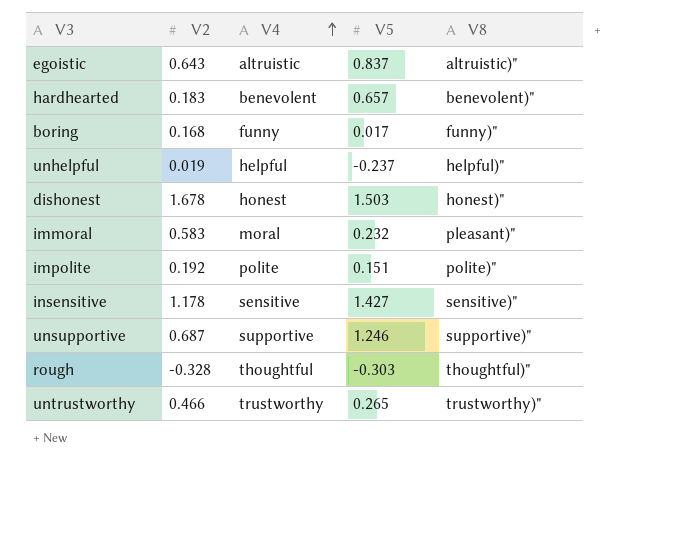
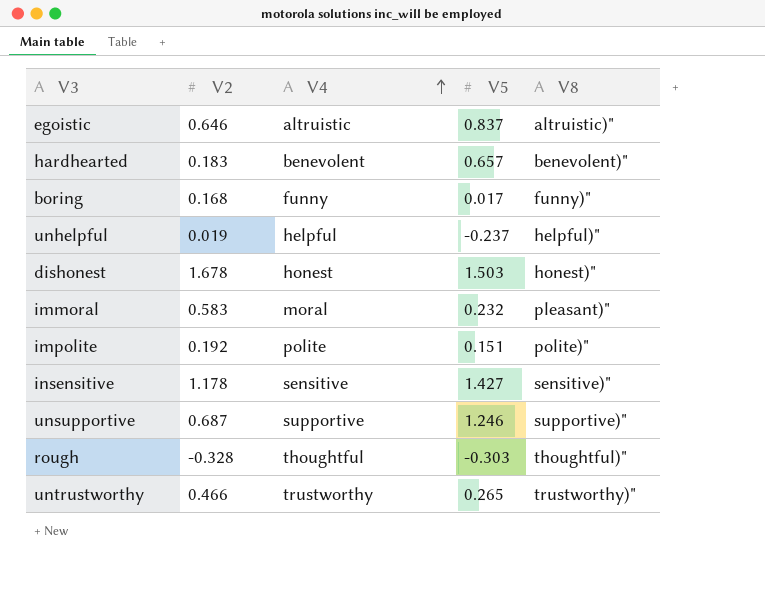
egoistic | V2: 0.643 -> 0.646

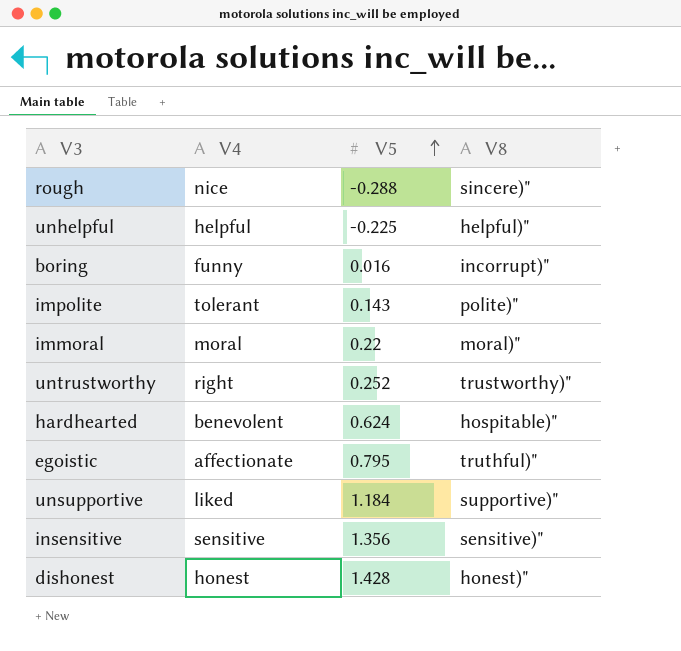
row order: V4 ascending -> V5 ascending
column V2 | position: 2 -> none
rough | V4: thoughtful -> nice
rough | V5: -0.303 -> -0.288
rough | V8: thoughtful)" -> sincere)"
unhelpful | V5: -0.237 -> -0.225
boring | V5: 0.017 -> 0.016
boring | V8: funny)" -> incorrupt)"
impolite | V4: polite -> tolerant
impolite | V5: 0.151 -> 0.143
immoral | V5: 0.232 -> 0.22
immoral | V8: pleasant)" -> moral)"
untrustworthy | V4: trustworthy -> right
untrustworthy | V5: 0.265 -> 0.252
hardhearted | V5: 0.657 -> 0.624
hardhearted | V8: benevolent)" -> hospitable)"
egoistic | V4: altruistic -> affectionate
egoistic | V5: 0.837 -> 0.795
egoistic | V8: altruistic)" -> truthful)"
unsupportive | V4: supportive -> liked
unsupportive | V5: 1.246 -> 1.184
insensitive | V5: 1.427 -> 1.356
dishonest | V5: 1.503 -> 1.428

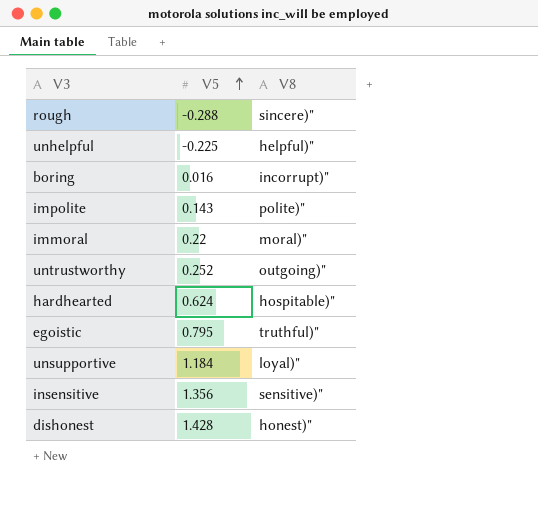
column V4 | position: 2 -> none
untrustworthy | V8: trustworthy)" -> outgoing)"
unsupportive | V8: supportive)" -> loyal)"

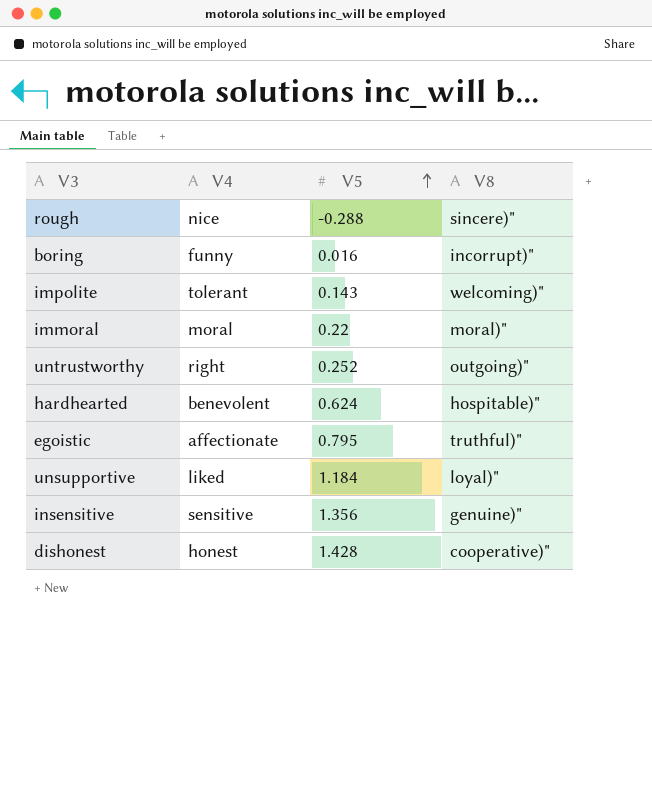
column V4 | position: none -> 2
row unhelpful: -0.225 | helpful)" -> none
impolite | V8: polite)" -> welcoming)"
insensitive | V8: sensitive)" -> genuine)"
dishonest | V8: honest)" -> cooperative)"

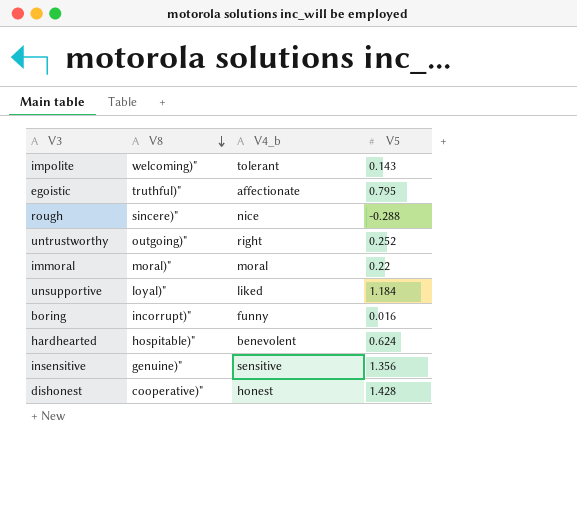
row order: V5 ascending -> V8 descending
column V8 | position: 4 -> 2
column name: V4 -> V4_b

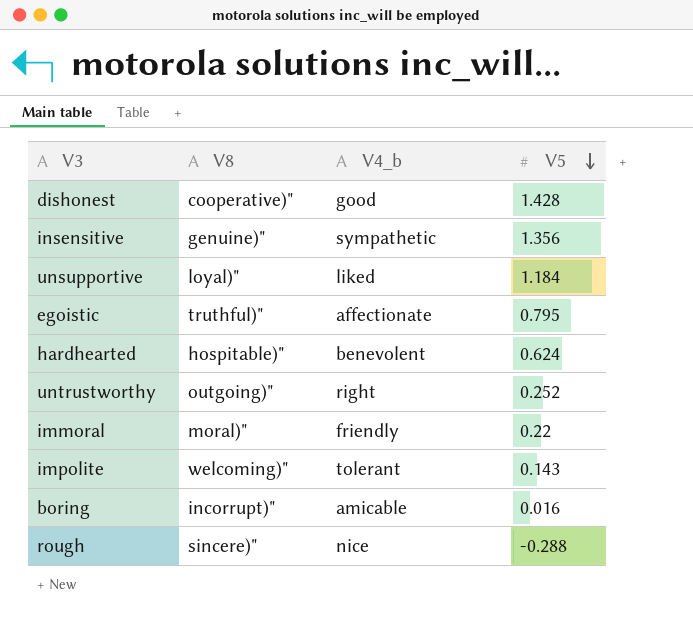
row order: V8 descending -> V5 descending
dishonest | V4_b: honest -> good
insensitive | V4_b: sensitive -> sympathetic
immoral | V4_b: moral -> friendly
boring | V4_b: funny -> amicable

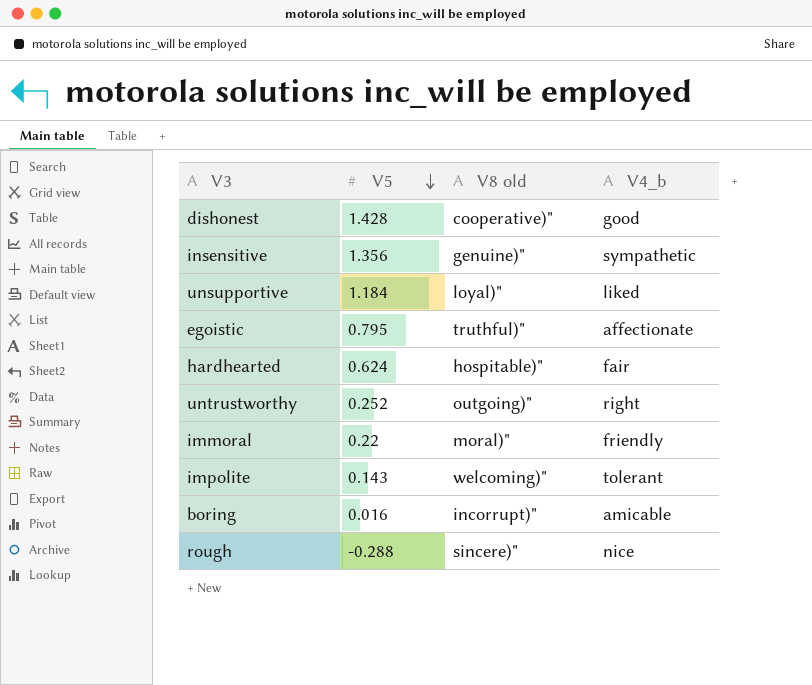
column V5 | position: 4 -> 2
column name: V8 -> V8 old
hardhearted | V4_b: benevolent -> fair

